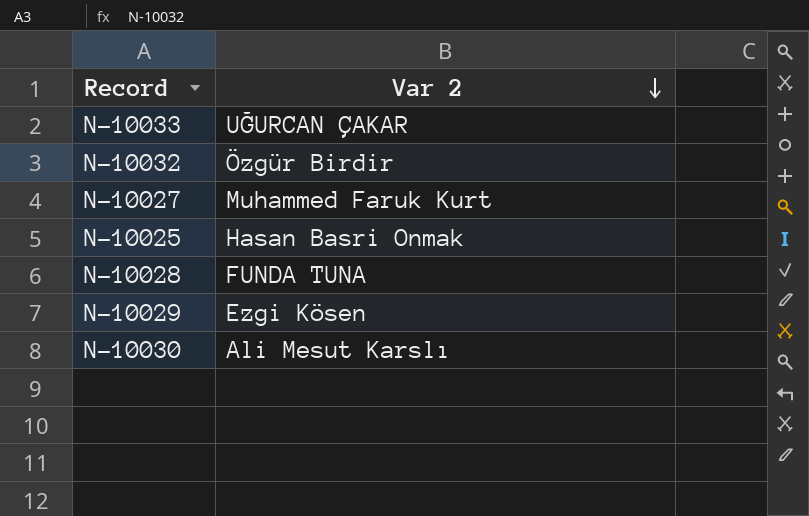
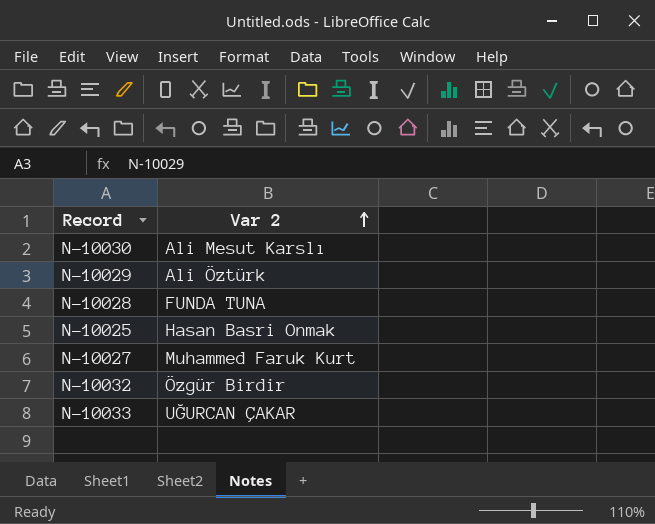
row order: Var 2 descending -> Var 2 ascending
N-10029 | Var 2: Ezgi Kösen -> Ali Öztürk

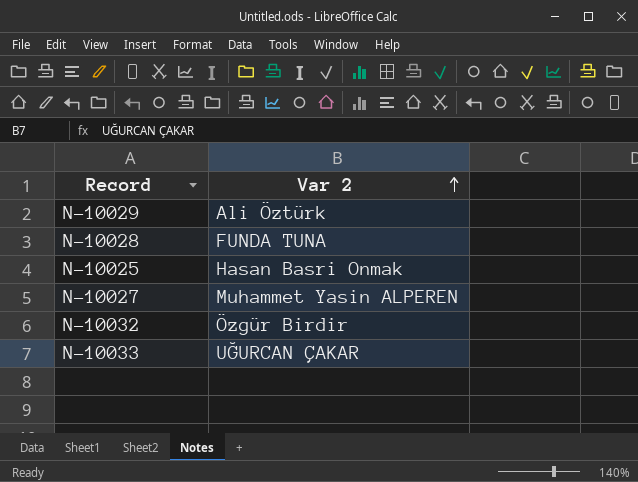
row N-10030: Ali Mesut Karslı -> none
N-10027 | Var 2: Muhammed Faruk Kurt -> Muhammet Yasin ALPEREN

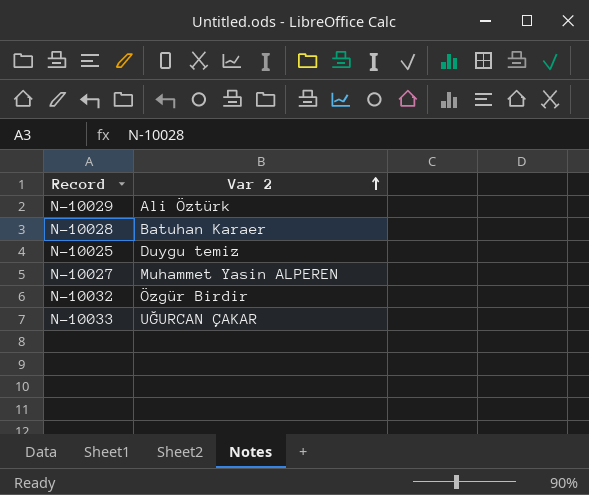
N-10028 | Var 2: FUNDA TUNA -> Batuhan Karaer
N-10025 | Var 2: Hasan Basri Onmak -> Duygu temiz

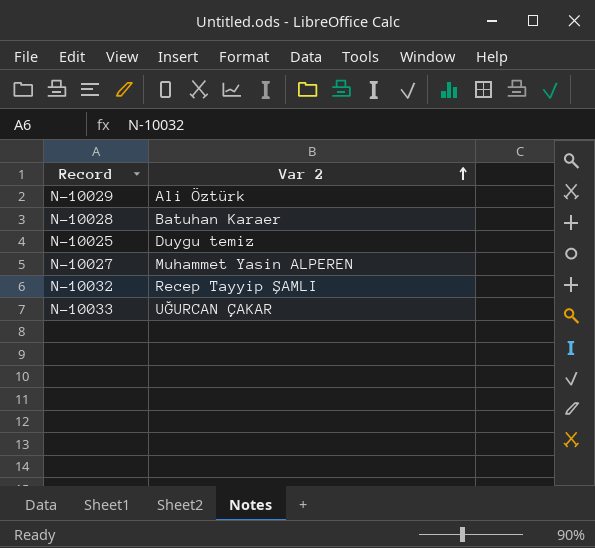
N-10032 | Var 2: Özgür Birdir -> Recep Tayyip ŞAMLI

